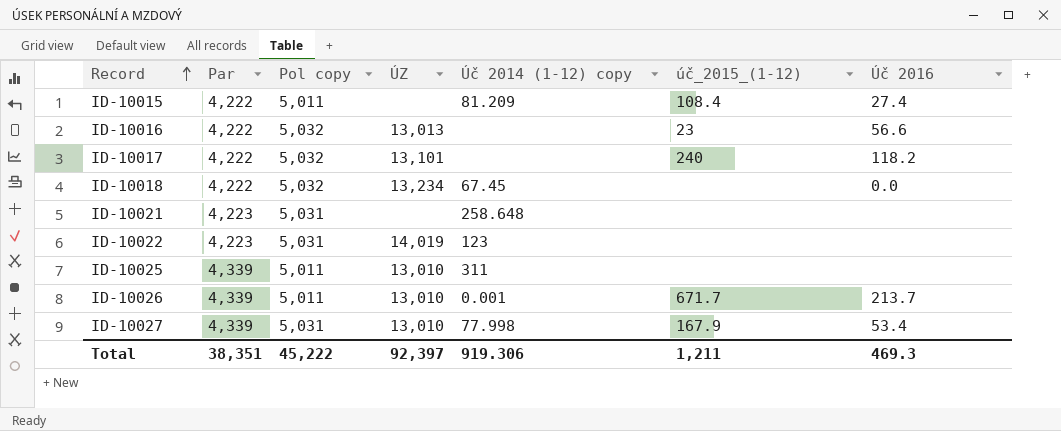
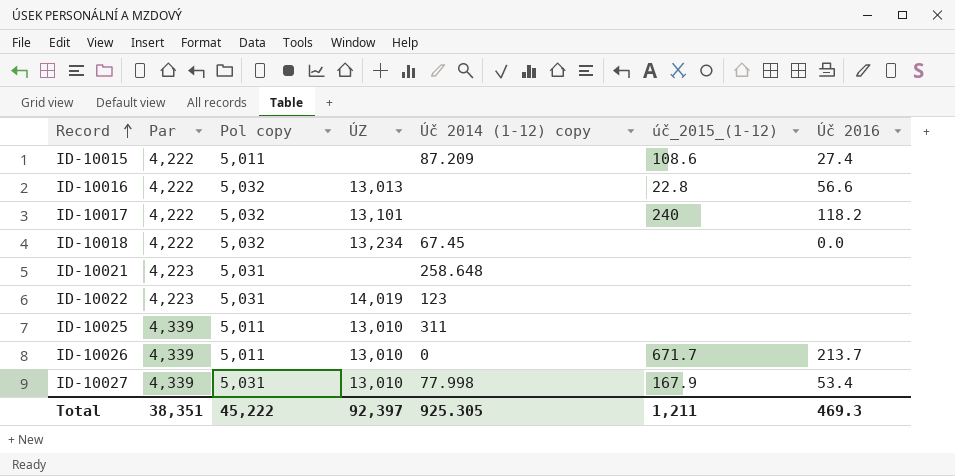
ID-10015 | Úč 2014 (1-12) copy: 81.209 -> 87.209
ID-10015 | úč_2015_(1-12): 108.4 -> 108.6
ID-10016 | úč_2015_(1-12): 23 -> 22.8
ID-10026 | Úč 2014 (1-12) copy: 0.001 -> 0
Total | Úč 2014 (1-12) copy: 919.306 -> 925.305

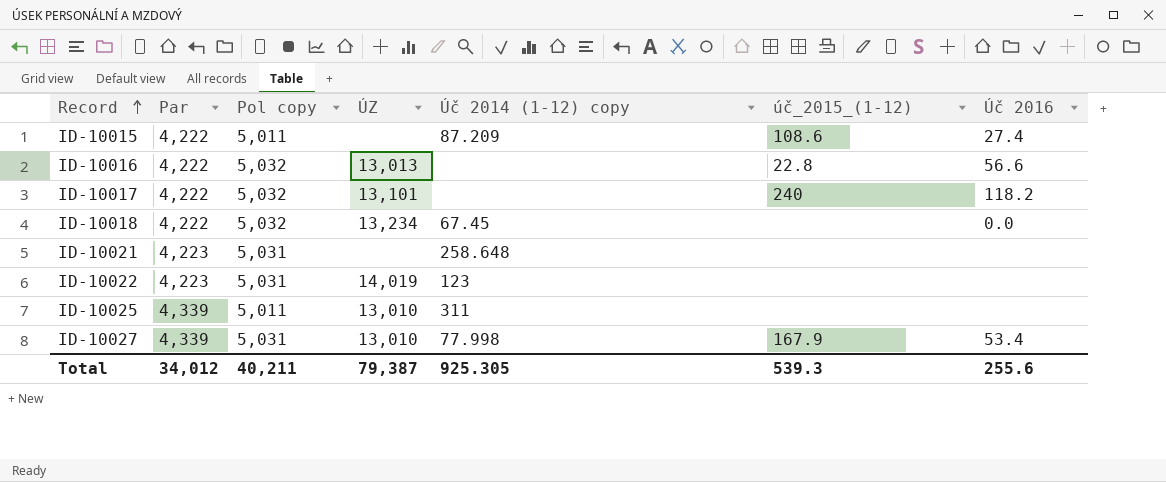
row ID-10026: 4,339 | 5,011 | 13,010 | 0 | 671.7 | 213.7 -> none
Total | Par: 38,351 -> 34,012
Total | Pol copy: 45,222 -> 40,211
Total | ÚZ: 92,397 -> 79,387
Total | úč_2015_(1-12): 1,211 -> 539.3
Total | Úč 2016: 469.3 -> 255.6

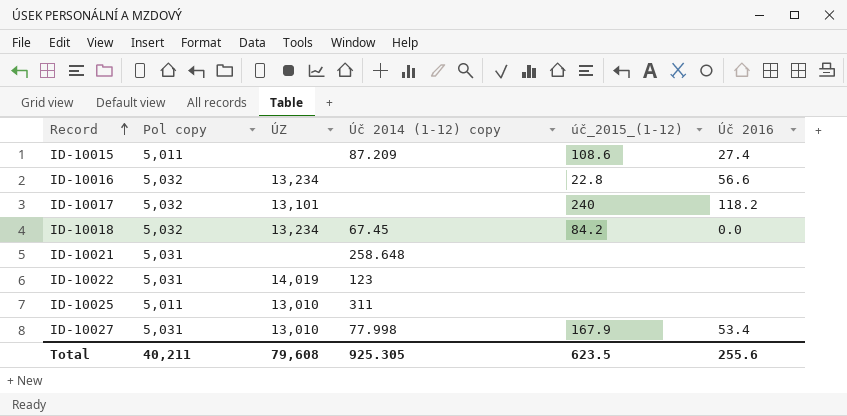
column Par | position: 2 -> none
ID-10016 | ÚZ: 13,013 -> 13,234
ID-10018 | úč_2015_(1-12): none -> 84.2
Total | ÚZ: 79,387 -> 79,608
Total | úč_2015_(1-12): 539.3 -> 623.5

